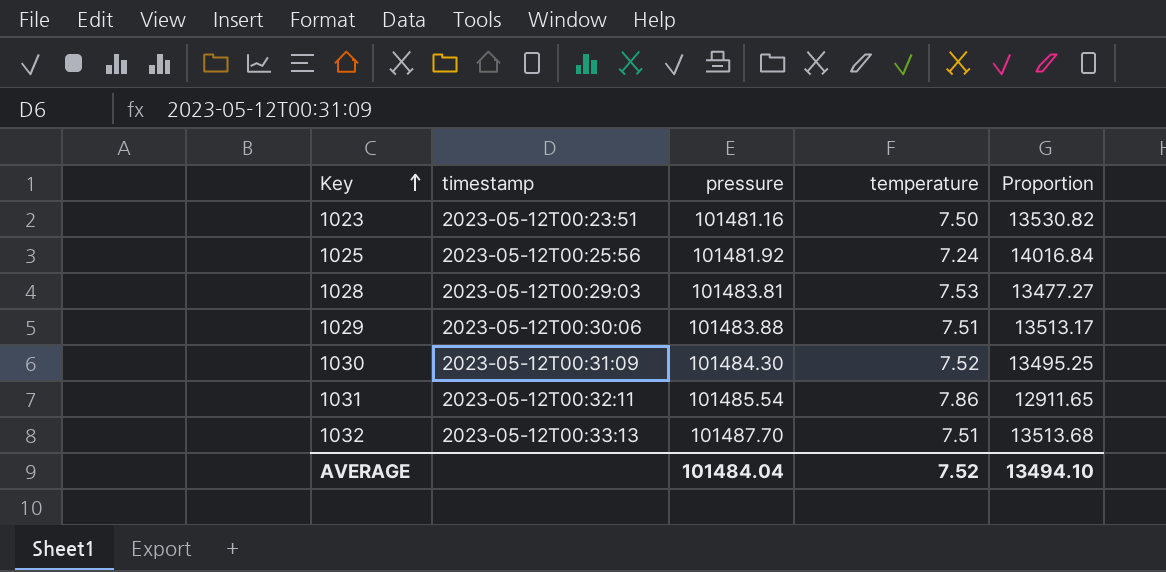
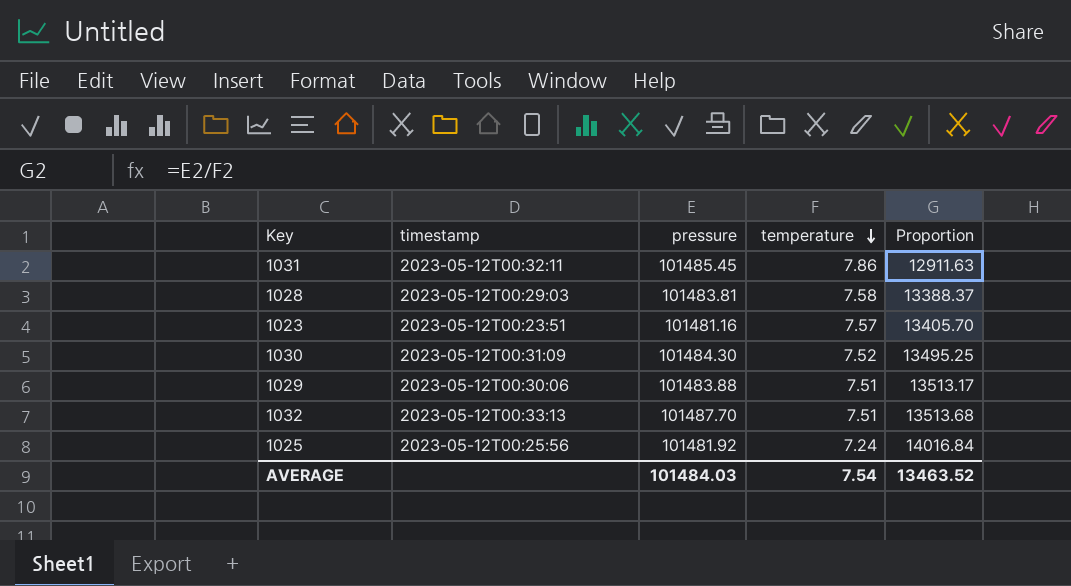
row order: Key ascending -> temperature descending
1031 | pressure: 101485.54 -> 101485.45
1031 | Proportion: 12911.65 -> 12911.63
1028 | temperature: 7.53 -> 7.58
1028 | Proportion: 13477.27 -> 13388.37
1023 | temperature: 7.50 -> 7.57
1023 | Proportion: 13530.82 -> 13405.70
AVERAGE | pressure: 101484.04 -> 101484.03
AVERAGE | temperature: 7.52 -> 7.54
AVERAGE | Proportion: 13494.10 -> 13463.52

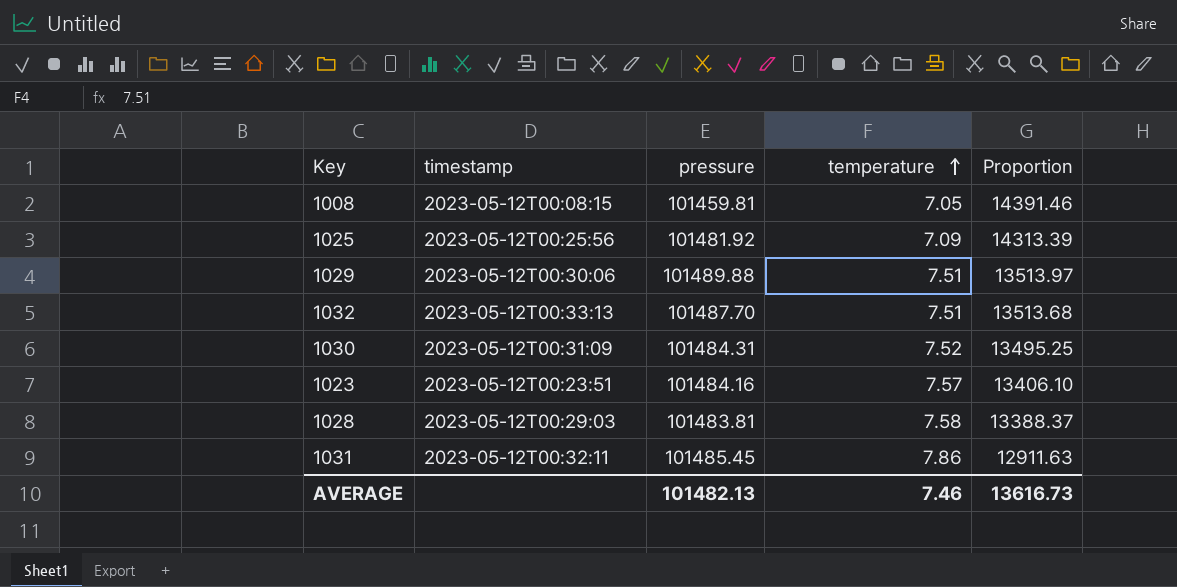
row order: temperature descending -> temperature ascending
row 1008: none -> 2023-05-12T00:08:15 | 101459.81 | 7.05 | 14391.46
1025 | temperature: 7.24 -> 7.09
1025 | Proportion: 14016.84 -> 14313.39
1029 | pressure: 101483.88 -> 101489.88
1029 | Proportion: 13513.17 -> 13513.97
1030 | pressure: 101484.30 -> 101484.31
1023 | pressure: 101481.16 -> 101484.16
1023 | Proportion: 13405.70 -> 13406.10
AVERAGE | pressure: 101484.03 -> 101482.13
AVERAGE | temperature: 7.54 -> 7.46
AVERAGE | Proportion: 13463.52 -> 13616.73

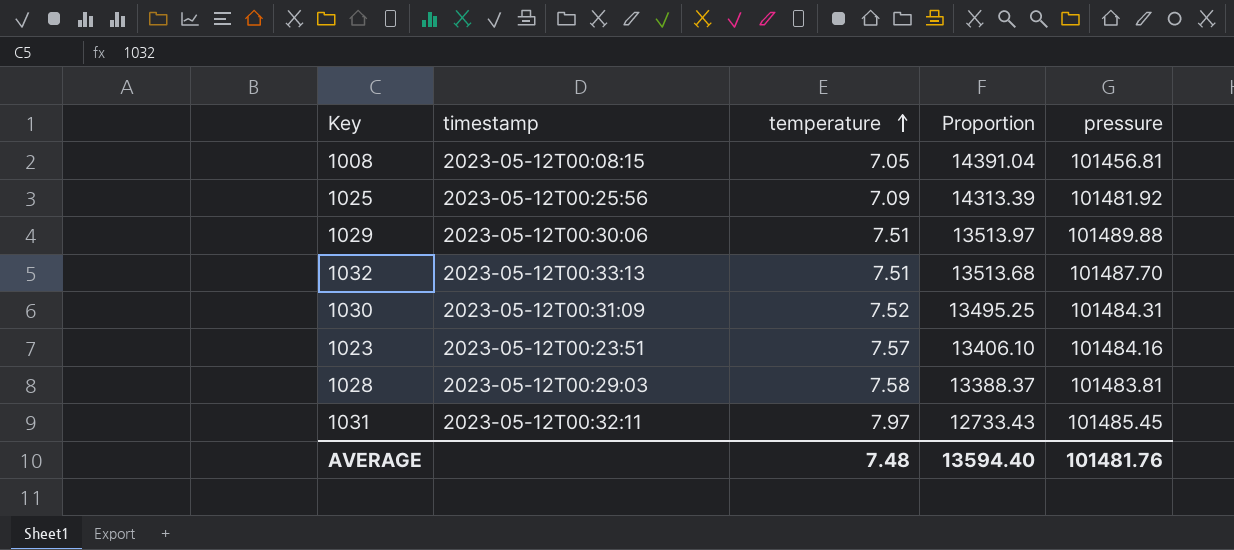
column pressure | position: 3 -> 5
1008 | Proportion: 14391.46 -> 14391.04
1008 | pressure: 101459.81 -> 101456.81
1031 | temperature: 7.86 -> 7.97
1031 | Proportion: 12911.63 -> 12733.43
AVERAGE | temperature: 7.46 -> 7.48
AVERAGE | Proportion: 13616.73 -> 13594.40
AVERAGE | pressure: 101482.13 -> 101481.76

